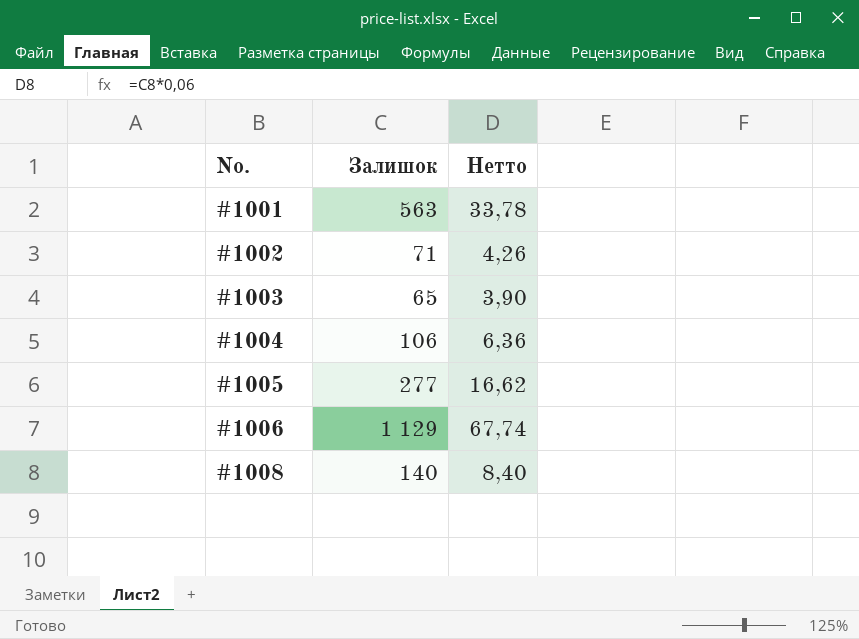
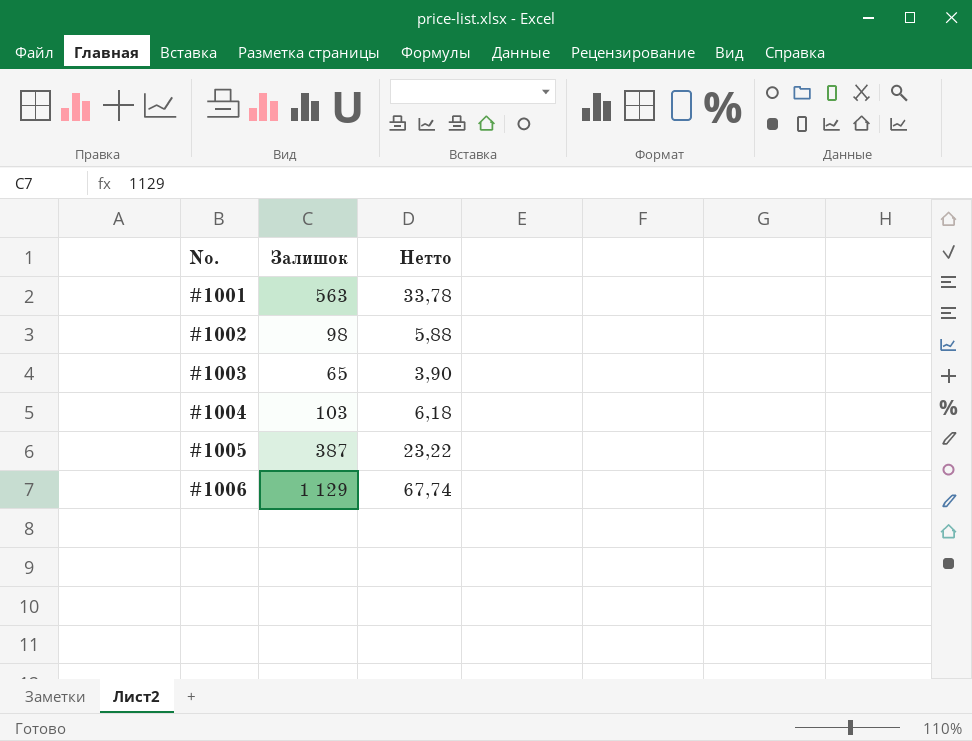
row #1008: 140 | 8,40 -> none
#1002 | Залишок: 71 -> 98
#1002 | Нетто: 4,26 -> 5,88
#1004 | Залишок: 106 -> 103
#1004 | Нетто: 6,36 -> 6,18
#1005 | Залишок: 277 -> 387
#1005 | Нетто: 16,62 -> 23,22

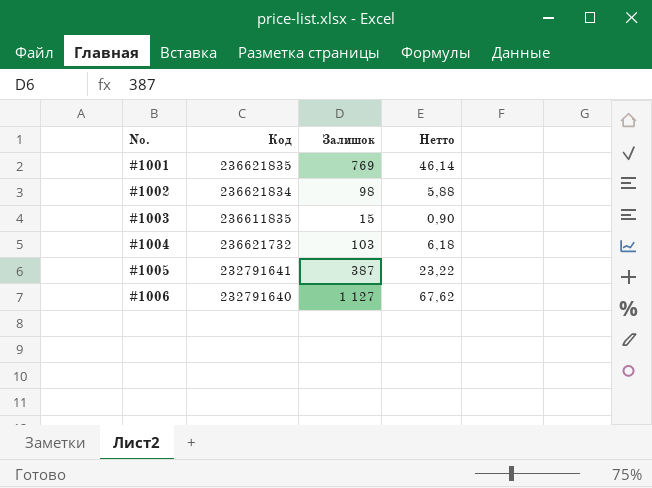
column Код | position: none -> 2
#1001 | Залишок: 563 -> 769
#1001 | Нетто: 33,78 -> 46,14
#1003 | Залишок: 65 -> 15
#1003 | Нетто: 3,90 -> 0,90
#1006 | Залишок: 1 129 -> 1 127
#1006 | Нетто: 67,74 -> 67,62

